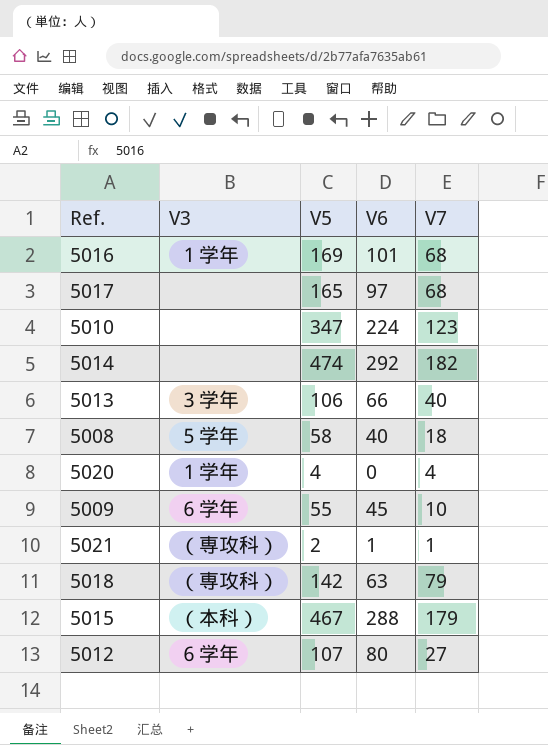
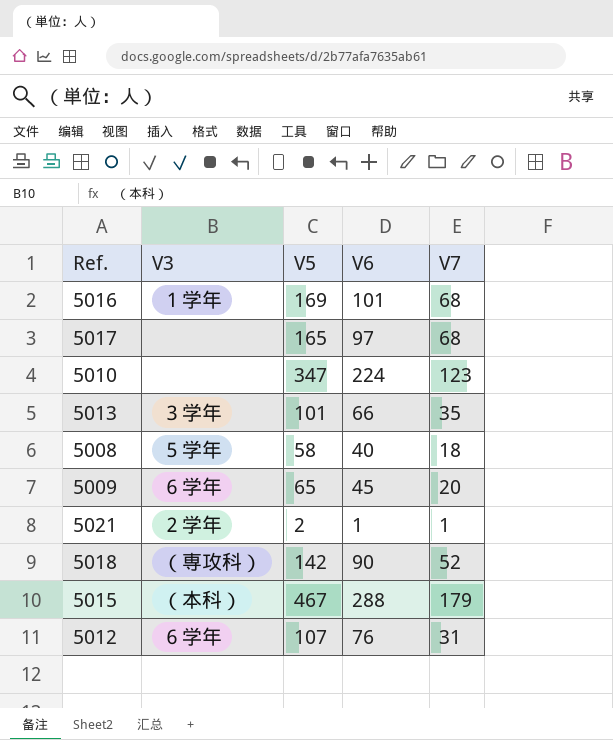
row 5014: none | 474 | 292 | 182 -> none
row 5020: １学年 | 4 | 0 | 4 -> none
5013 | V5: 106 -> 101
5013 | V7: 40 -> 35
5009 | V5: 55 -> 65
5009 | V7: 10 -> 20
5021 | V3: （専攻科） -> ２学年
5018 | V6: 63 -> 90
5018 | V7: 79 -> 52
5012 | V6: 80 -> 76
5012 | V7: 27 -> 31

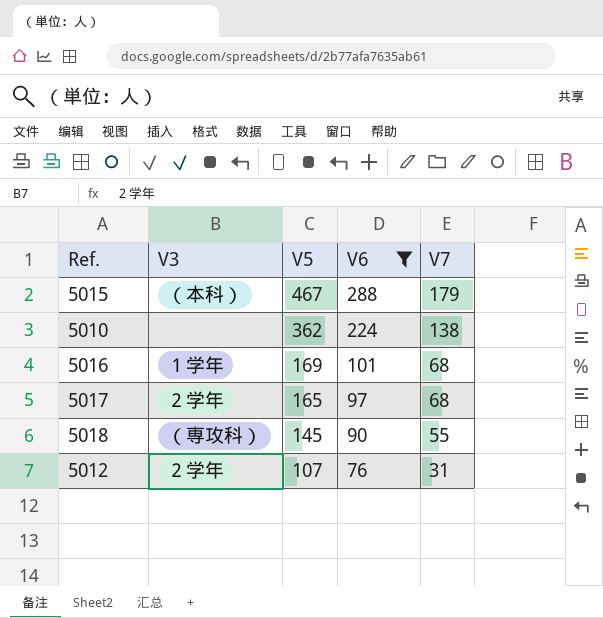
filter: none -> V6 >= 76
row order: none -> V5 descending
5010 | V5: 347 -> 362
5010 | V7: 123 -> 138
5017 | V3: none -> ２学年
5018 | V5: 142 -> 145
5018 | V7: 52 -> 55
5012 | V3: ６学年 -> ２学年

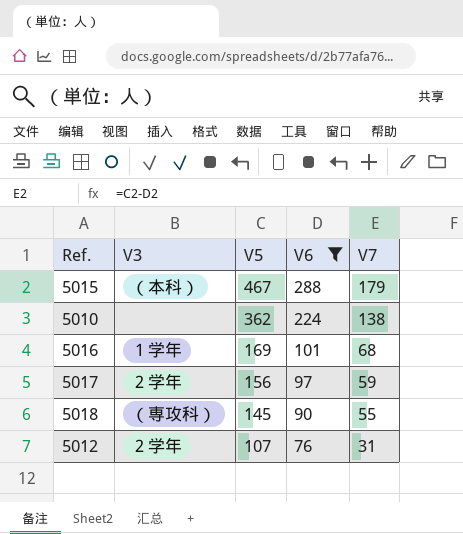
5017 | V5: 165 -> 156
5017 | V7: 68 -> 59

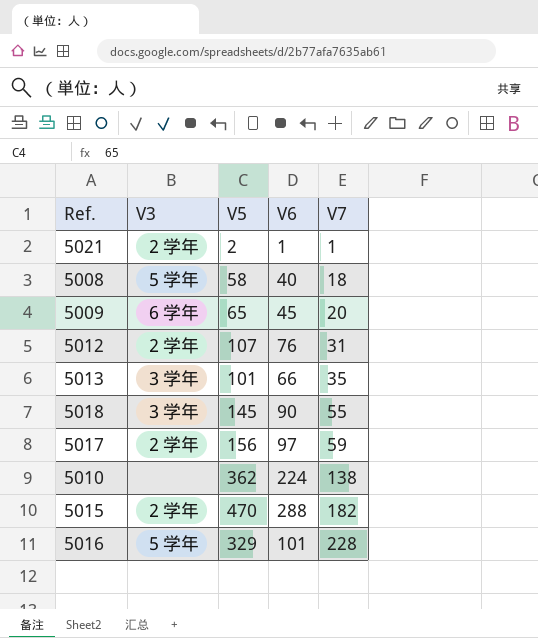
filter: V6 >= 76 -> none
row order: V5 descending -> V7 ascending
5018 | V3: （専攻科） -> ３学年
5015 | V3: （本科） -> ２学年
5015 | V5: 467 -> 470
5015 | V7: 179 -> 182
5016 | V3: １学年 -> ５学年
5016 | V5: 169 -> 329
5016 | V7: 68 -> 228

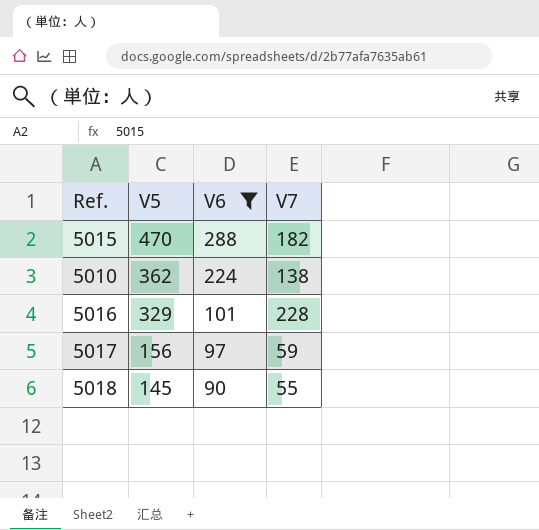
filter: none -> V6 >= 90
row order: V7 ascending -> V5 descending
column V3 | position: 2 -> none

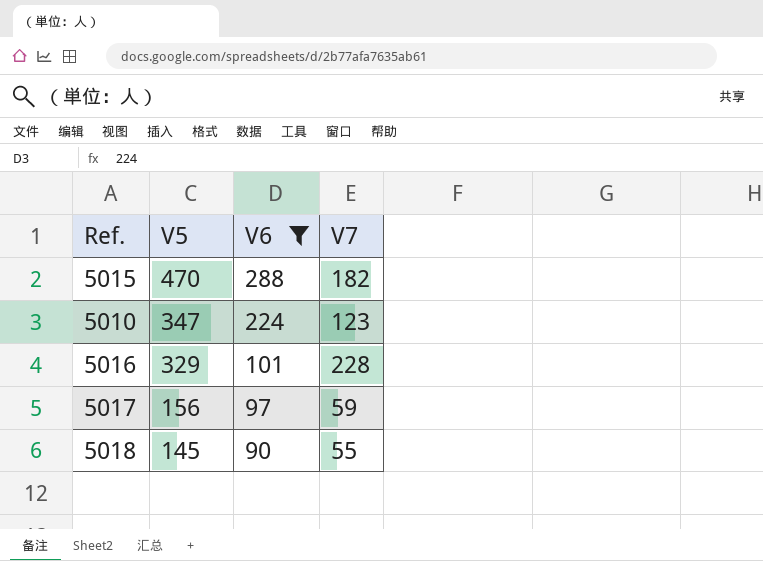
5010 | V5: 362 -> 347
5010 | V7: 138 -> 123

